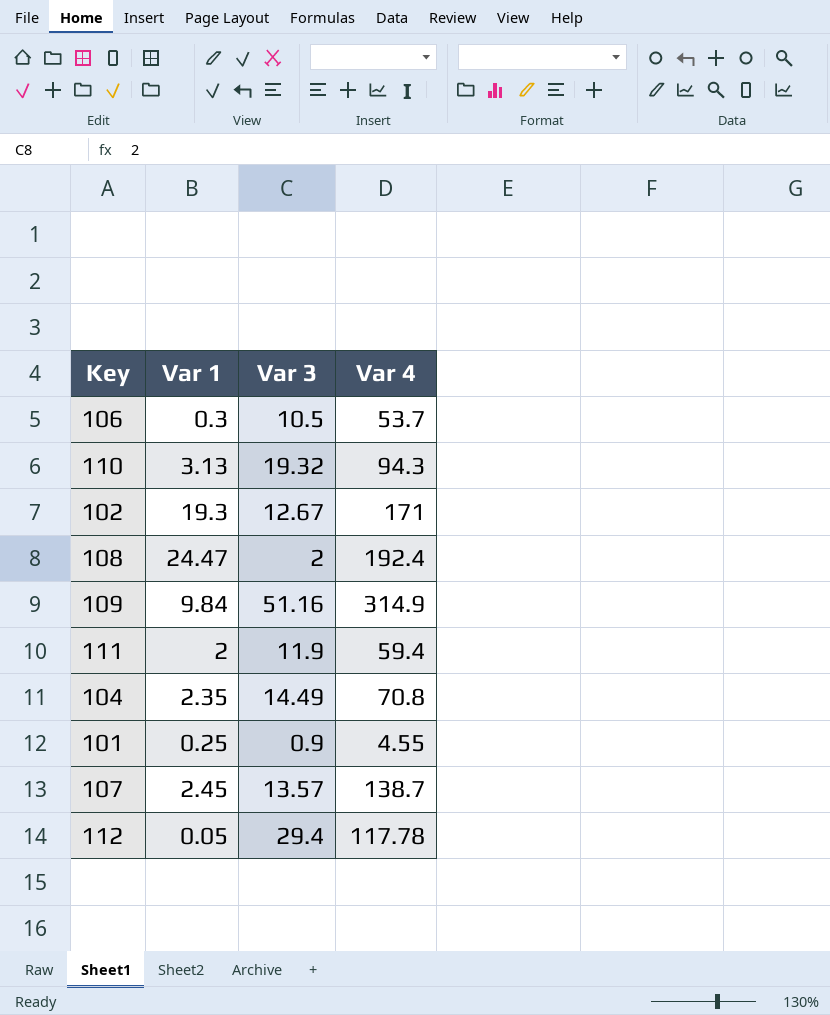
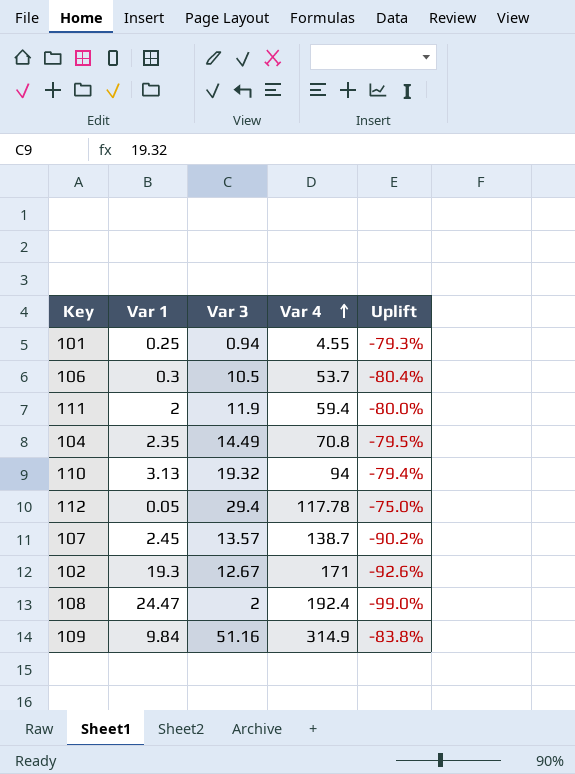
row order: none -> Var 4 ascending
column Uplift | formula: none -> ([Var 3] - [Var 4]) / [Var 4]
101 | Var 3: 0.9 -> 0.94
110 | Var 4: 94.3 -> 94

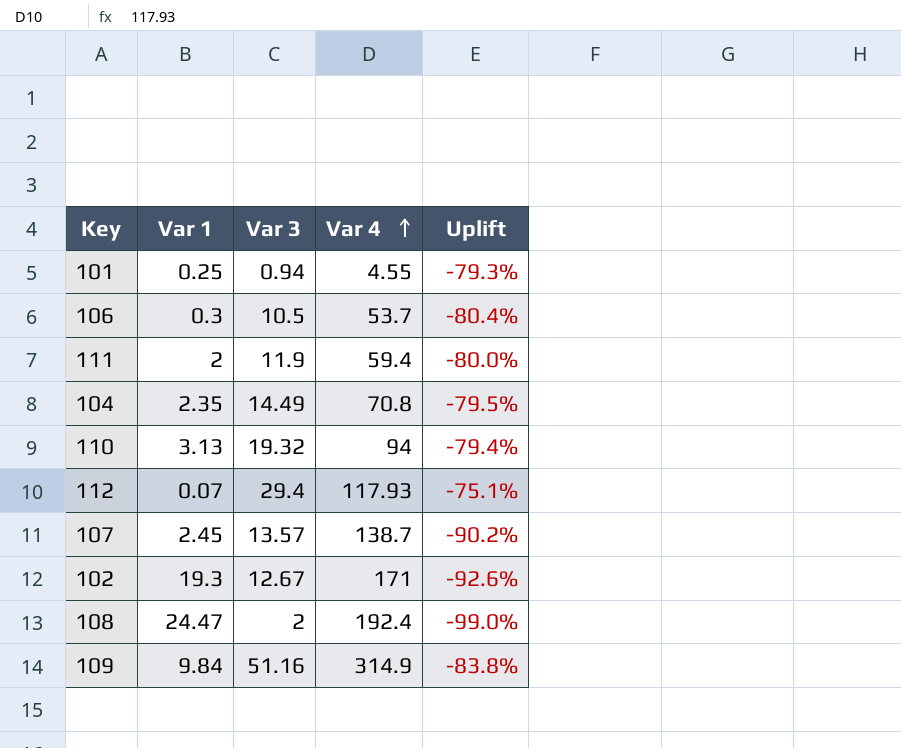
112 | Var 1: 0.05 -> 0.07
112 | Var 4: 117.78 -> 117.93
112 | Uplift: -75.0% -> -75.1%

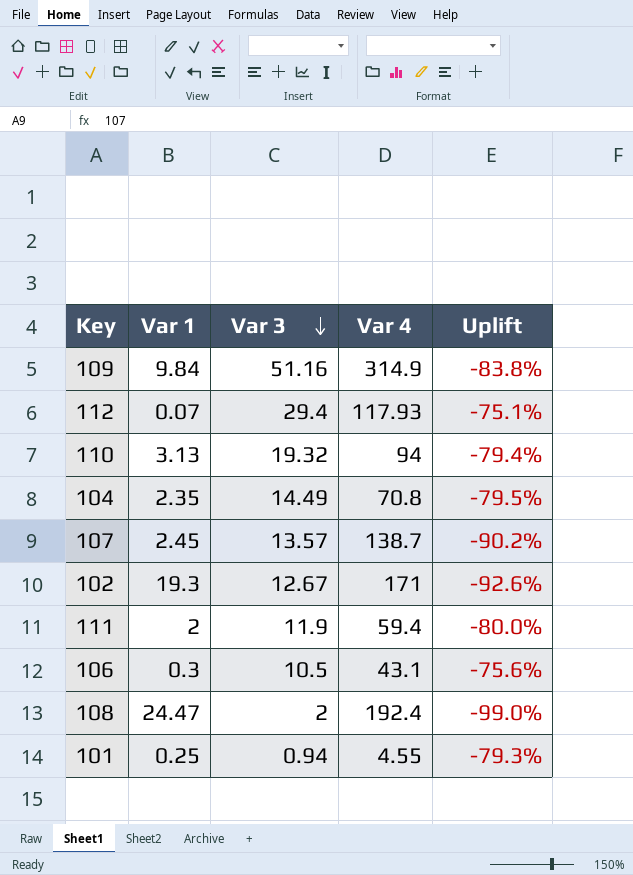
row order: Var 4 ascending -> Var 3 descending
106 | Var 4: 53.7 -> 43.1
106 | Uplift: -80.4% -> -75.6%

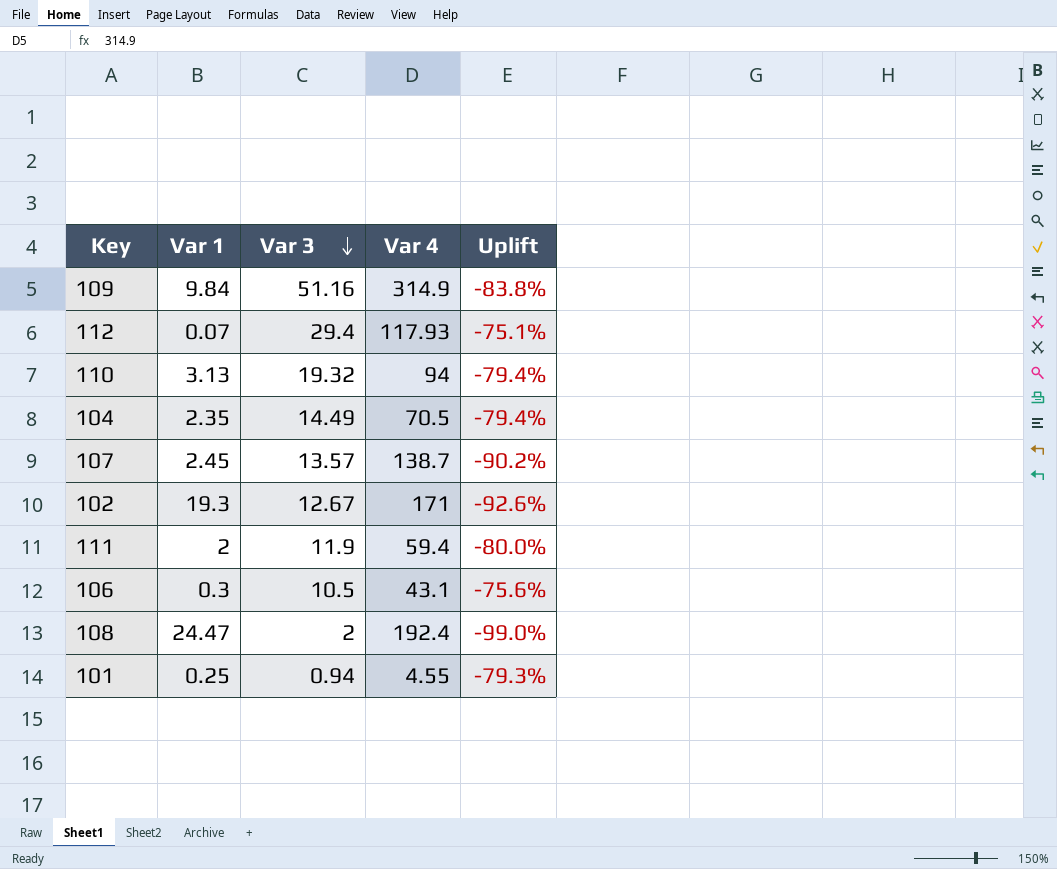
104 | Var 4: 70.8 -> 70.5
104 | Uplift: -79.5% -> -79.4%

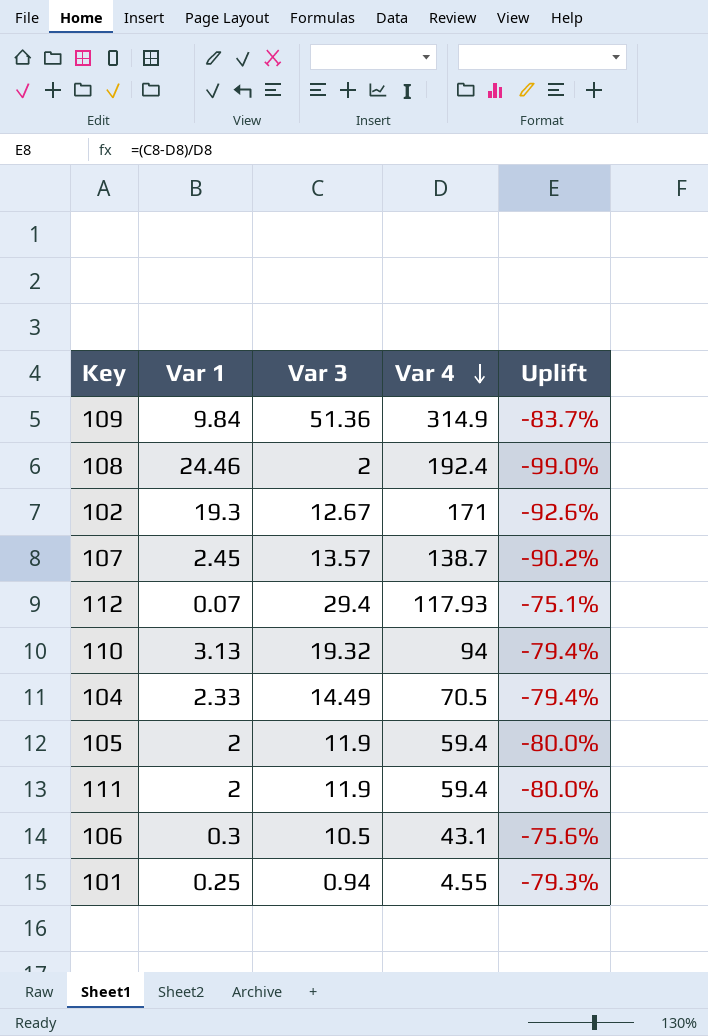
row order: Var 3 descending -> Var 4 descending
109 | Var 3: 51.16 -> 51.36
109 | Uplift: -83.8% -> -83.7%
108 | Var 1: 24.47 -> 24.46
104 | Var 1: 2.35 -> 2.33
row 105: none -> 2 | 11.9 | 59.4 | -80.0%

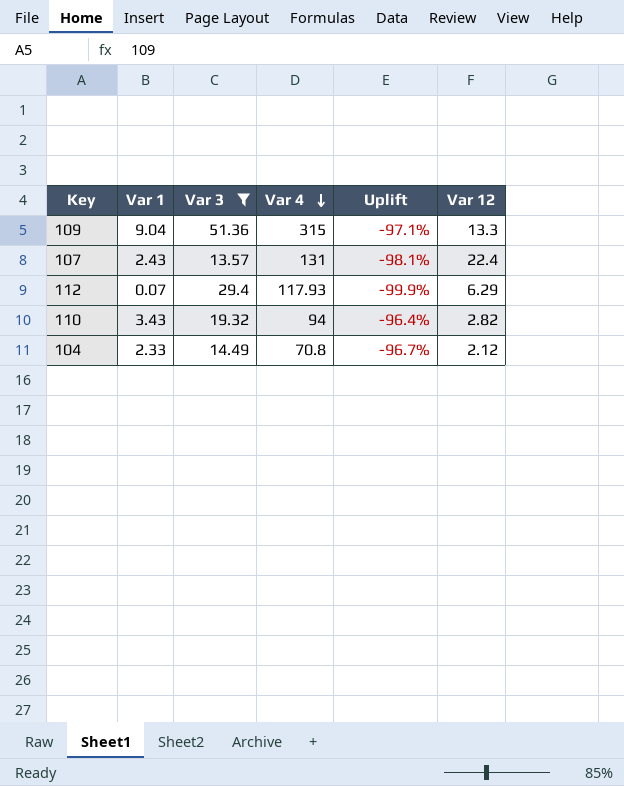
filter: none -> Var 3 >= 13.57
column Uplift | formula: ([Var 3] - [Var 4]) / [Var 4] -> ([Var 1] - [Var 4]) / [Var 4]
column Var 12 | position: none -> 6
109 | Var 1: 9.84 -> 9.04
109 | Var 4: 314.9 -> 315
107 | Var 1: 2.45 -> 2.43
107 | Var 4: 138.7 -> 131
110 | Var 1: 3.13 -> 3.43
104 | Var 4: 70.5 -> 70.8

